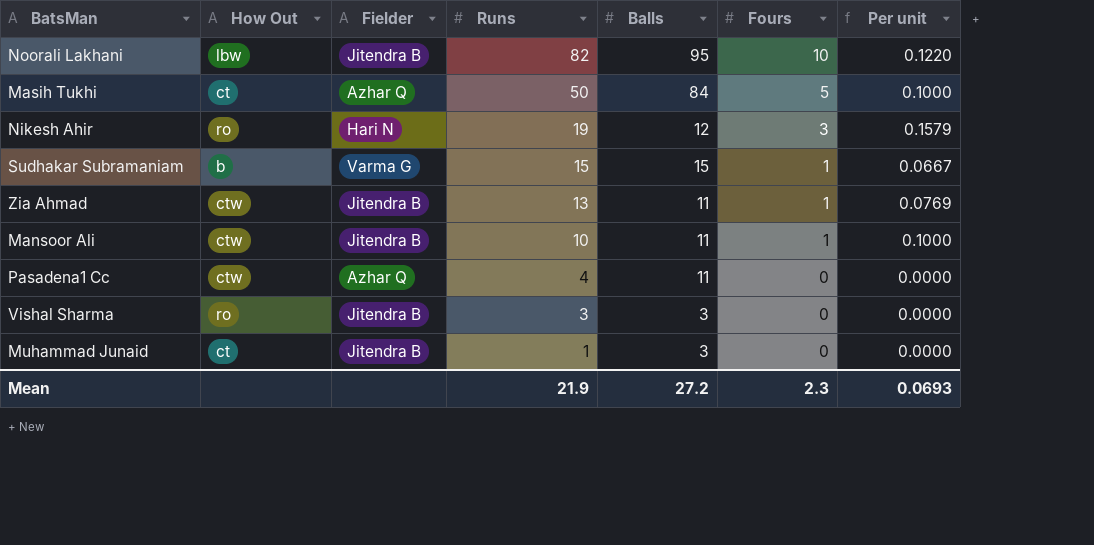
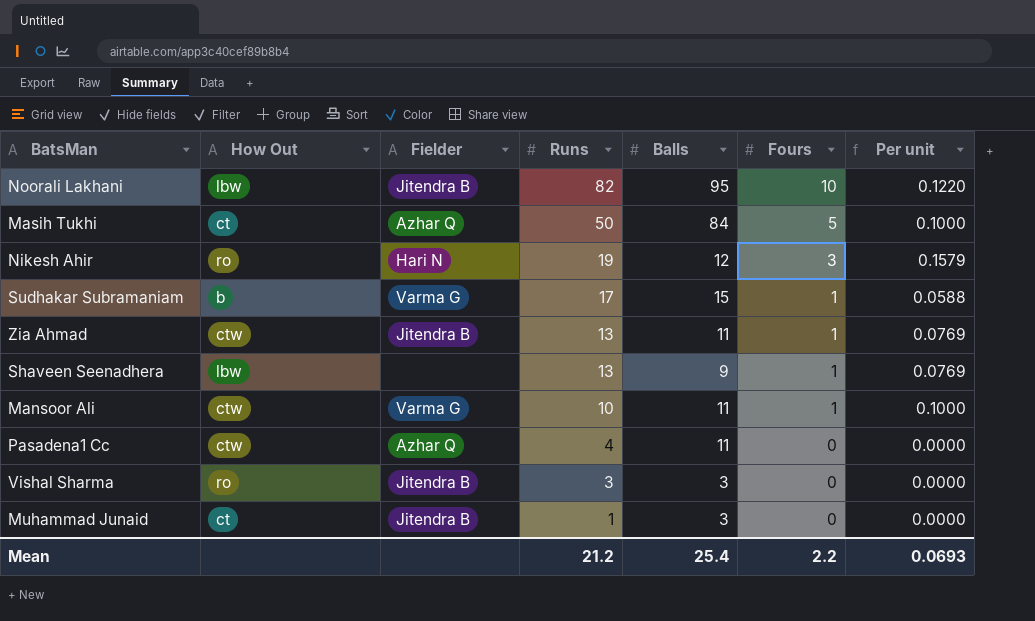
Sudhakar Subramaniam | Runs: 15 -> 17
Sudhakar Subramaniam | Per unit: 0.0667 -> 0.0588
row Shaveen Seenadhera: none -> lbw | none | 13 | 9 | 1 | 0.0769
Mansoor Ali | Fielder: Jitendra B -> Varma G
Mean | Runs: 21.9 -> 21.2
Mean | Balls: 27.2 -> 25.4
Mean | Fours: 2.3 -> 2.2

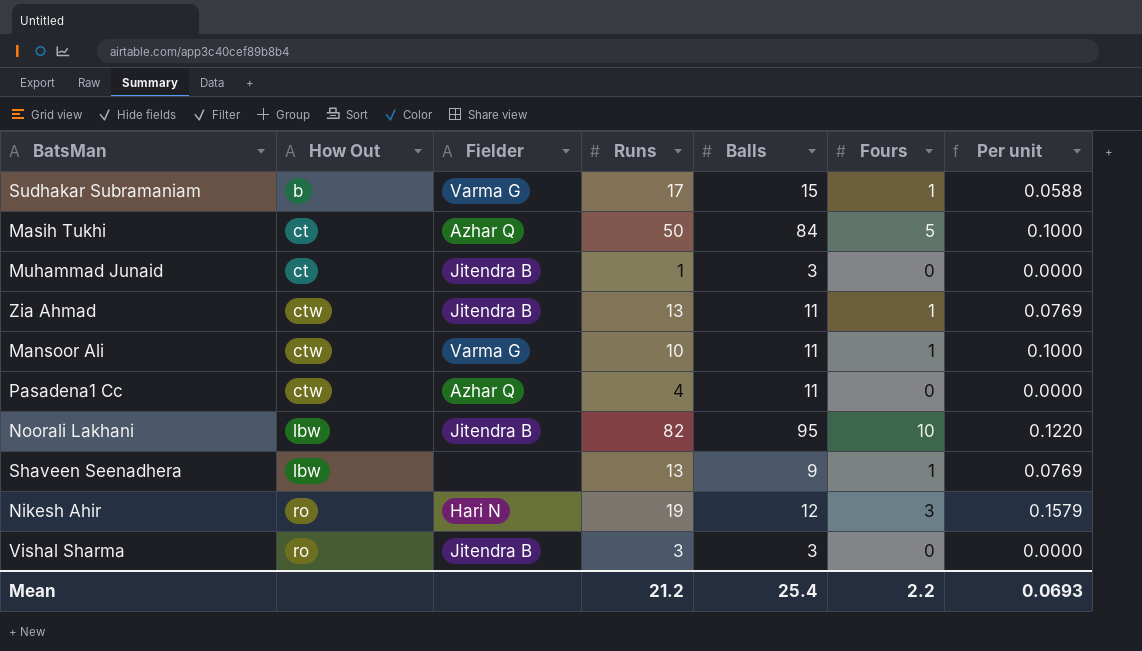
row order: Runs descending -> How Out ascending

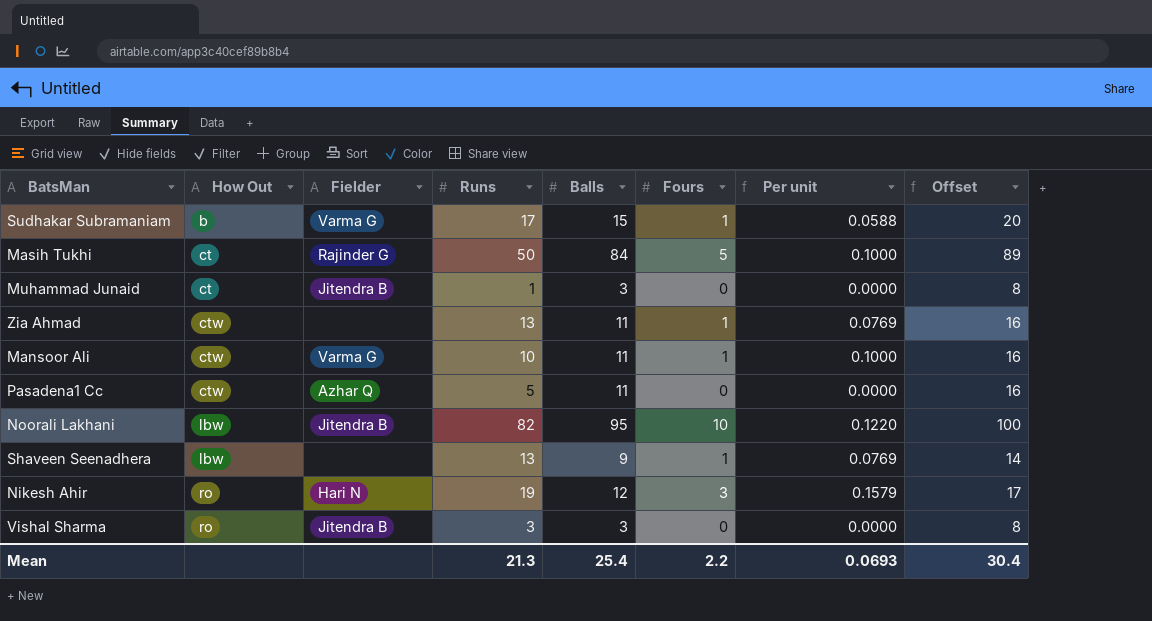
column Offset | formula: none -> [Balls] + 5
Masih Tukhi | Fielder: Azhar Q -> Rajinder G
Zia Ahmad | Fielder: Jitendra B -> none
Pasadena1 Cc | Runs: 4 -> 5
Mean | Runs: 21.2 -> 21.3

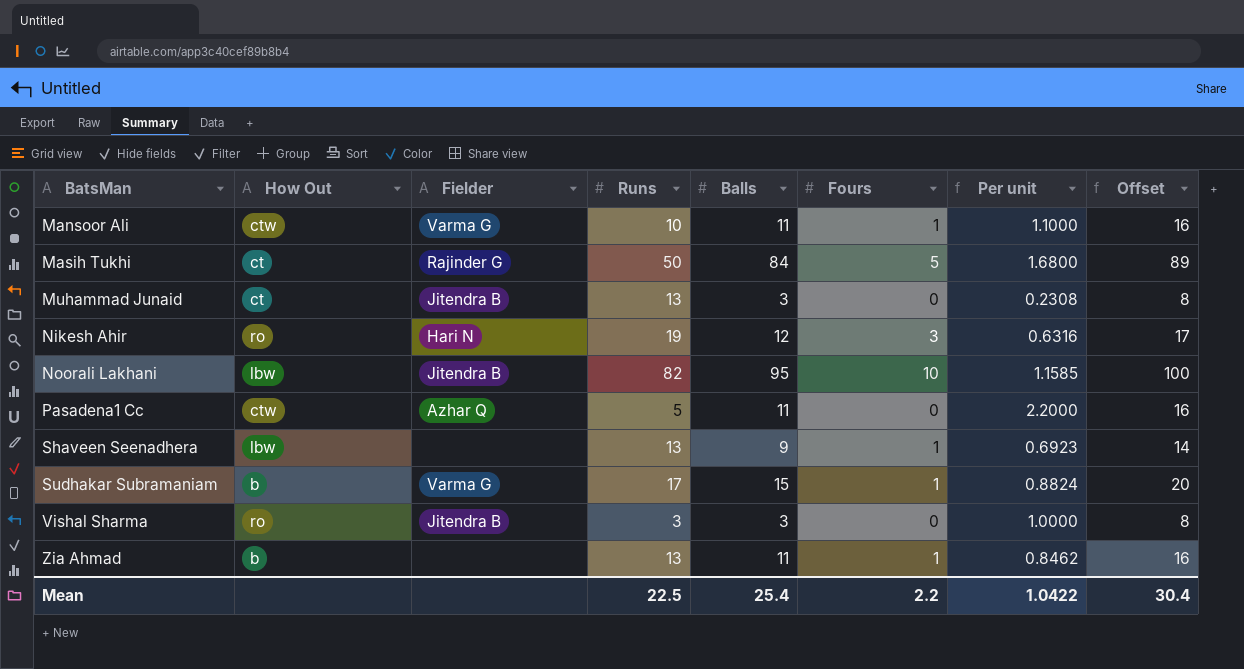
row order: How Out ascending -> BatsMan ascending
column Per unit | formula: [Fours] / [Runs] -> [Balls] / [Runs]
Muhammad Junaid | Runs: 1 -> 13
Zia Ahmad | How Out: ctw -> b
Mean | Runs: 21.3 -> 22.5
Mean | Per unit: 0.0693 -> 1.0422

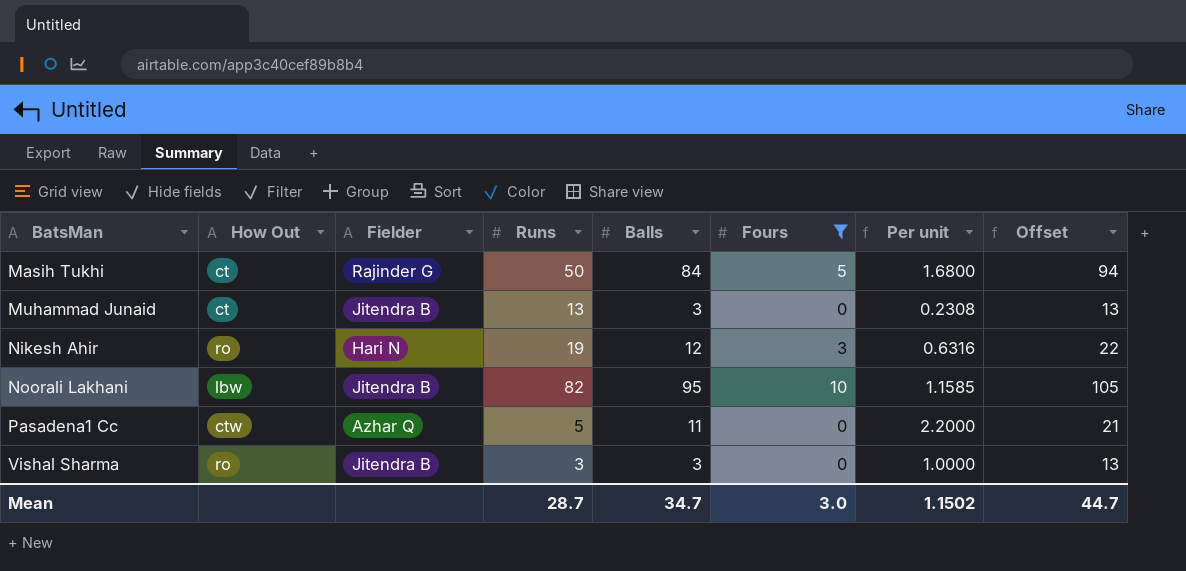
filter: none -> Fours != 1
column Offset | formula: [Balls] + 5 -> [Balls] + 10
Mean | Runs: 22.5 -> 28.7
Mean | Balls: 25.4 -> 34.7
Mean | Fours: 2.2 -> 3.0
Mean | Per unit: 1.0422 -> 1.1502
Mean | Offset: 30.4 -> 44.7

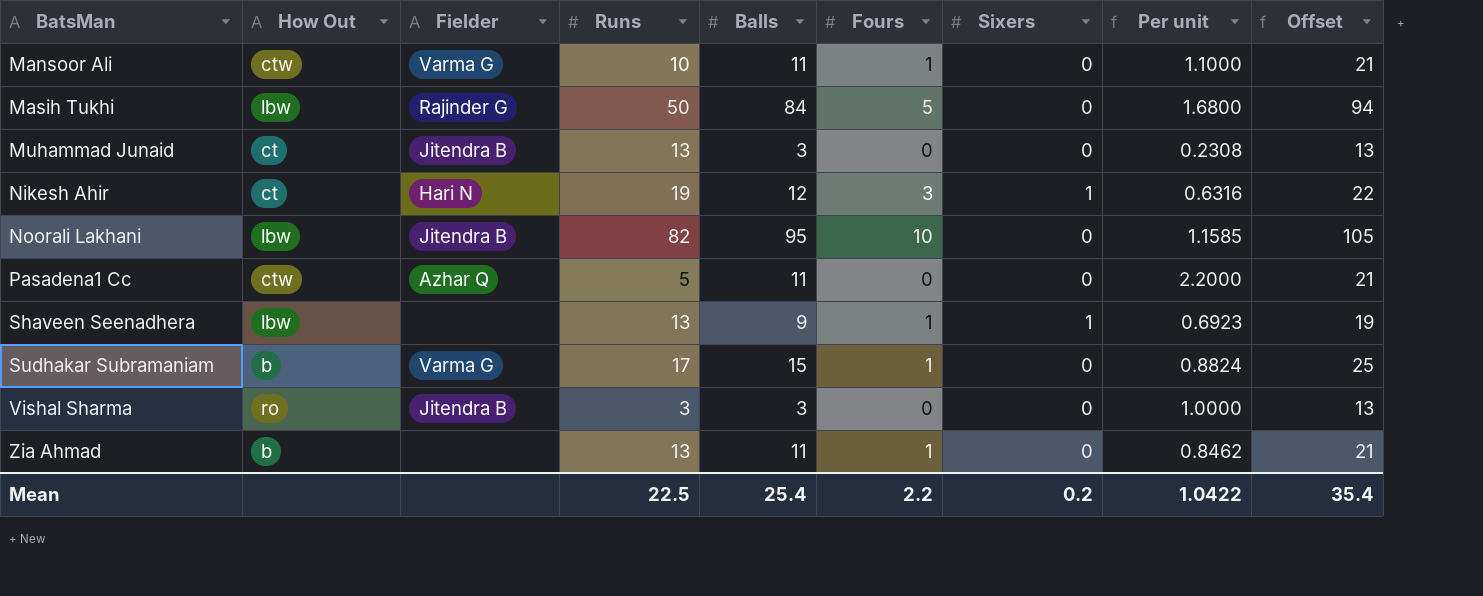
filter: Fours != 1 -> none
column Sixers | position: none -> 7
Masih Tukhi | How Out: ct -> lbw
Nikesh Ahir | How Out: ro -> ct
Mean | Runs: 28.7 -> 22.5
Mean | Balls: 34.7 -> 25.4
Mean | Fours: 3.0 -> 2.2
Mean | Per unit: 1.1502 -> 1.0422
Mean | Offset: 44.7 -> 35.4

